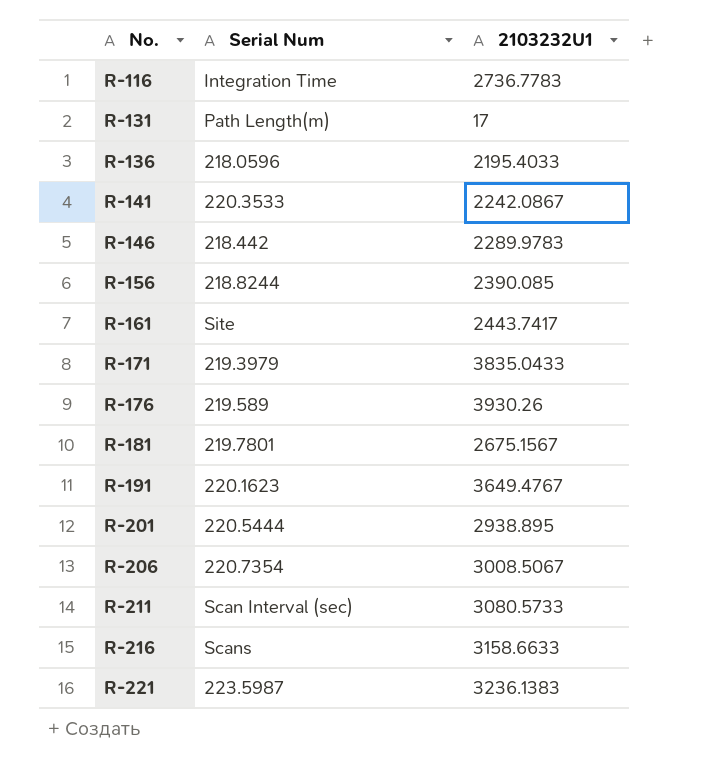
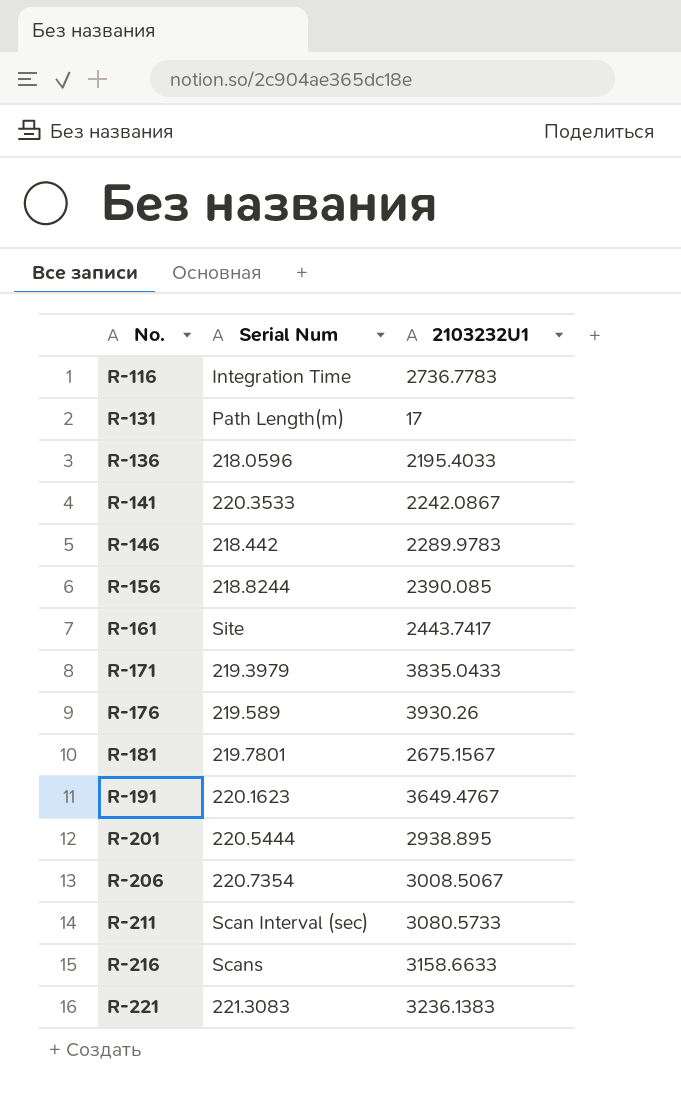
R-221 | Serial Num: 223.5987 -> 221.3083

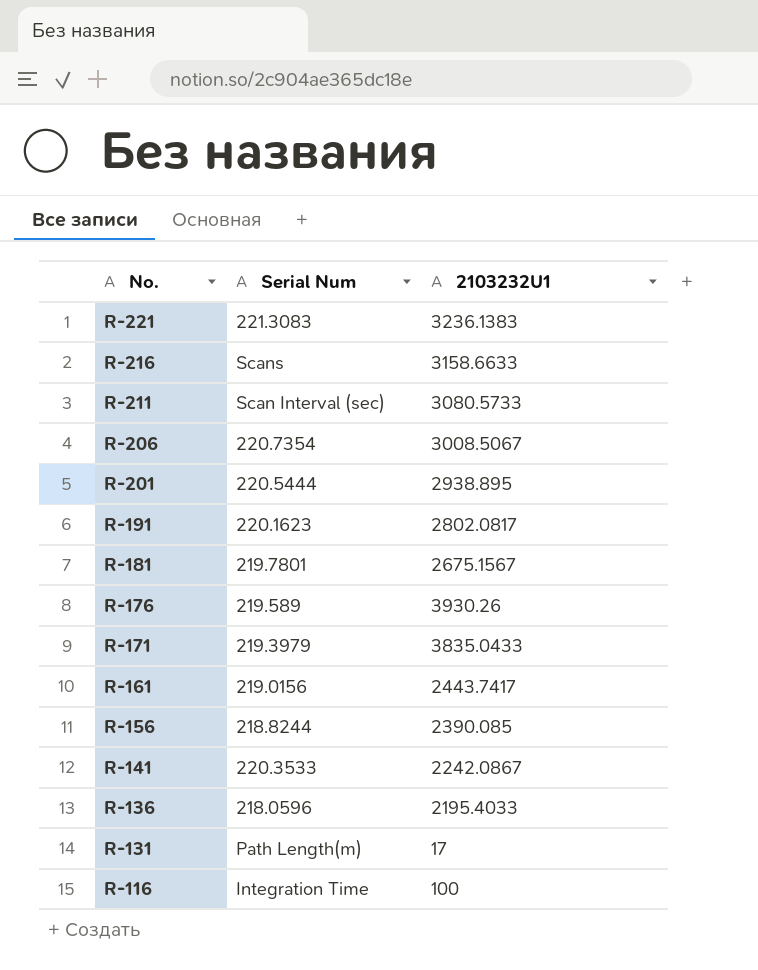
row order: No. ascending -> No. descending
row R-146: 218.442 | 2289.9783 -> none
R-191 | 2103232U1: 3649.4767 -> 2802.0817
R-161 | Serial Num: Site -> 219.0156
R-116 | 2103232U1: 2736.7783 -> 100

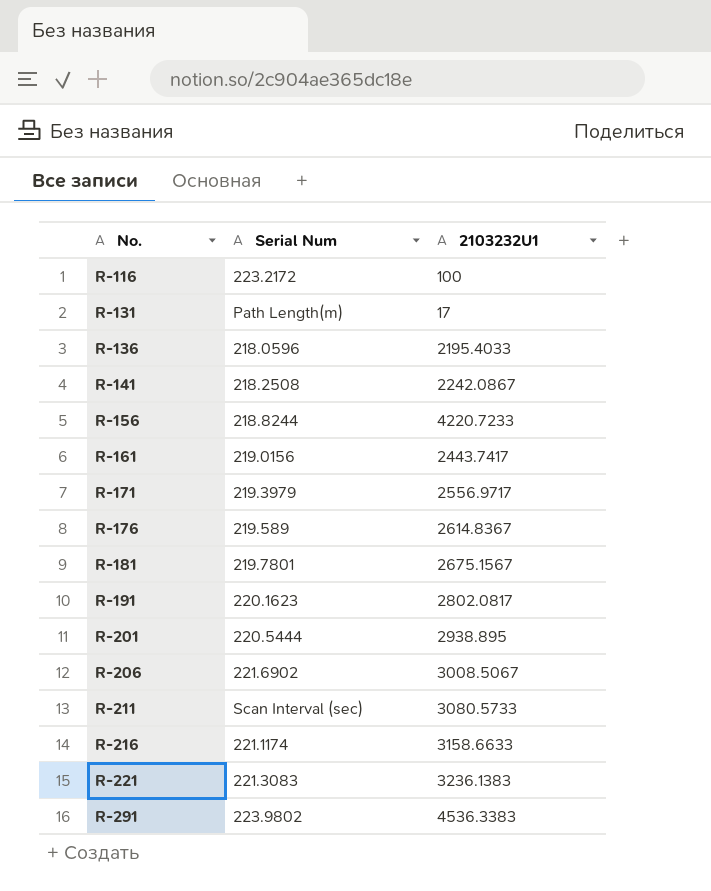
row order: No. descending -> No. ascending
R-116 | Serial Num: Integration Time -> 223.2172
R-141 | Serial Num: 220.3533 -> 218.2508
R-156 | 2103232U1: 2390.085 -> 4220.7233
R-171 | 2103232U1: 3835.0433 -> 2556.9717
R-176 | 2103232U1: 3930.26 -> 2614.8367
R-206 | Serial Num: 220.7354 -> 221.6902
R-216 | Serial Num: Scans -> 221.1174
row R-291: none -> 223.9802 | 4536.3383

